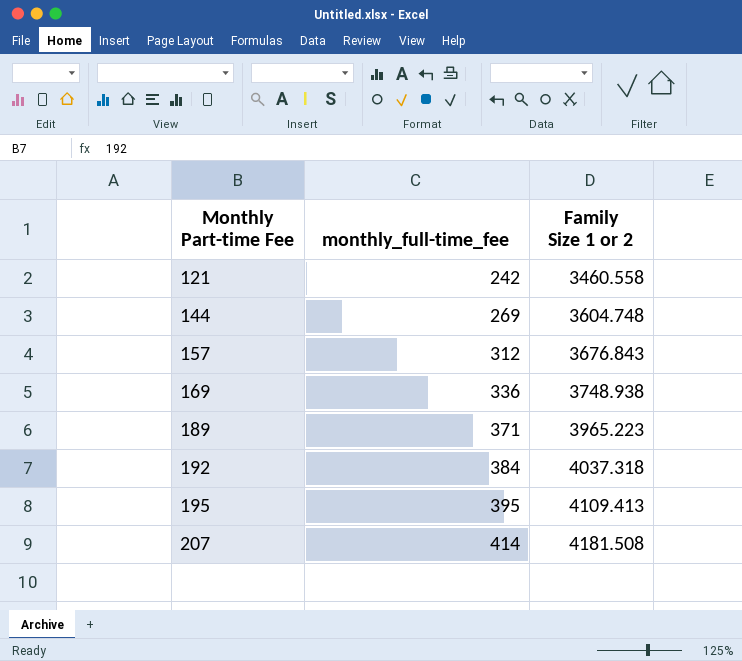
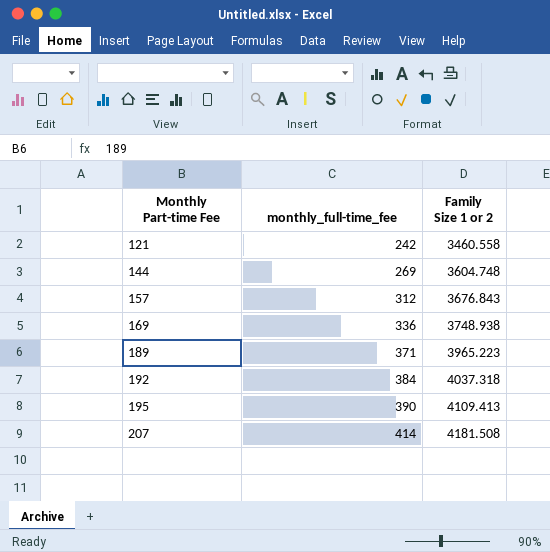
195 | monthly_full-time_fee: 395 -> 390

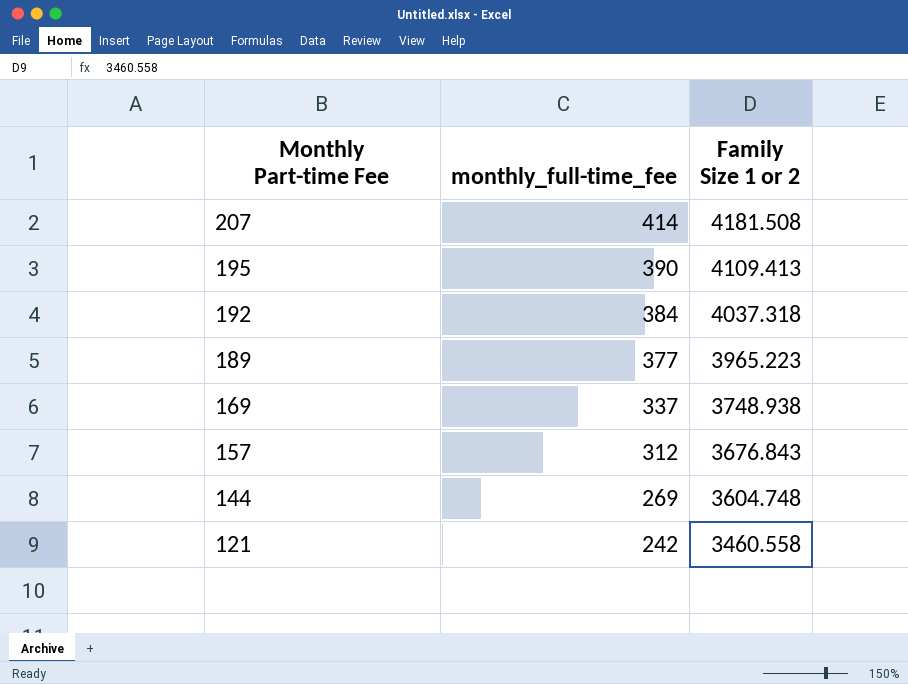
row order: Monthly Part-time Fee ascending -> Monthly Part-time Fee descending
189 | monthly_full-time_fee: 371 -> 377
169 | monthly_full-time_fee: 336 -> 337

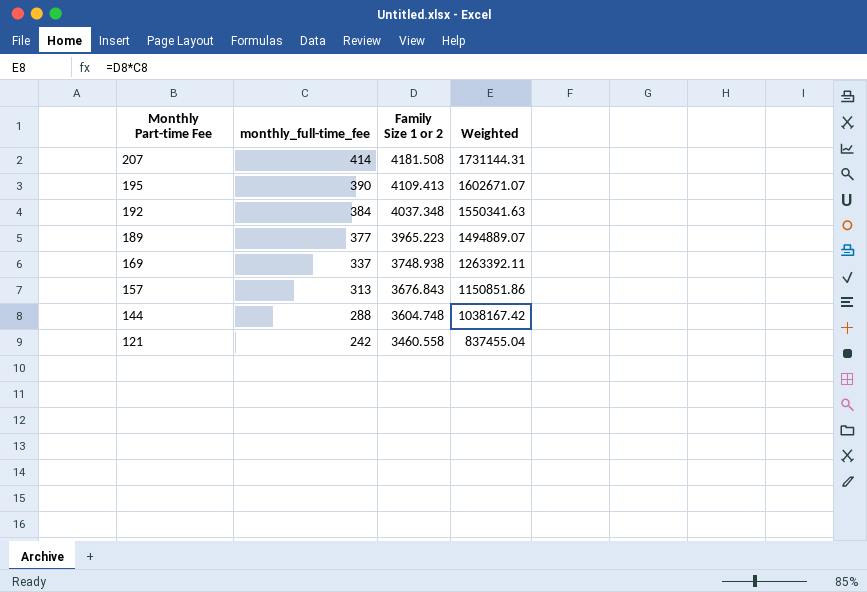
column Weighted | formula: none -> [monthly_full-time_fee] * [Family Size 1 or 2]
192 | Family Size 1 or 2: 4037.318 -> 4037.348
157 | monthly_full-time_fee: 312 -> 313
144 | monthly_full-time_fee: 269 -> 288

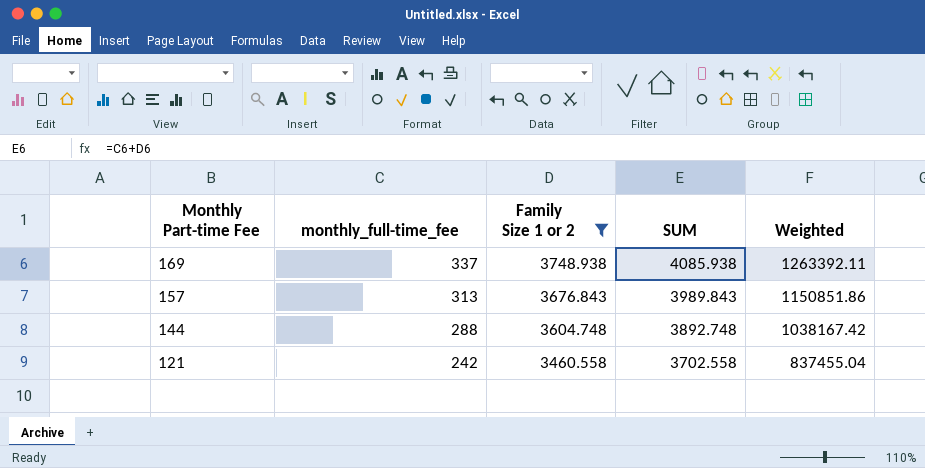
filter: none -> Family Size 1 or 2 <= 3748.938
column SUM | formula: none -> [monthly_full-time_fee] + [Family Size 1 or 2]

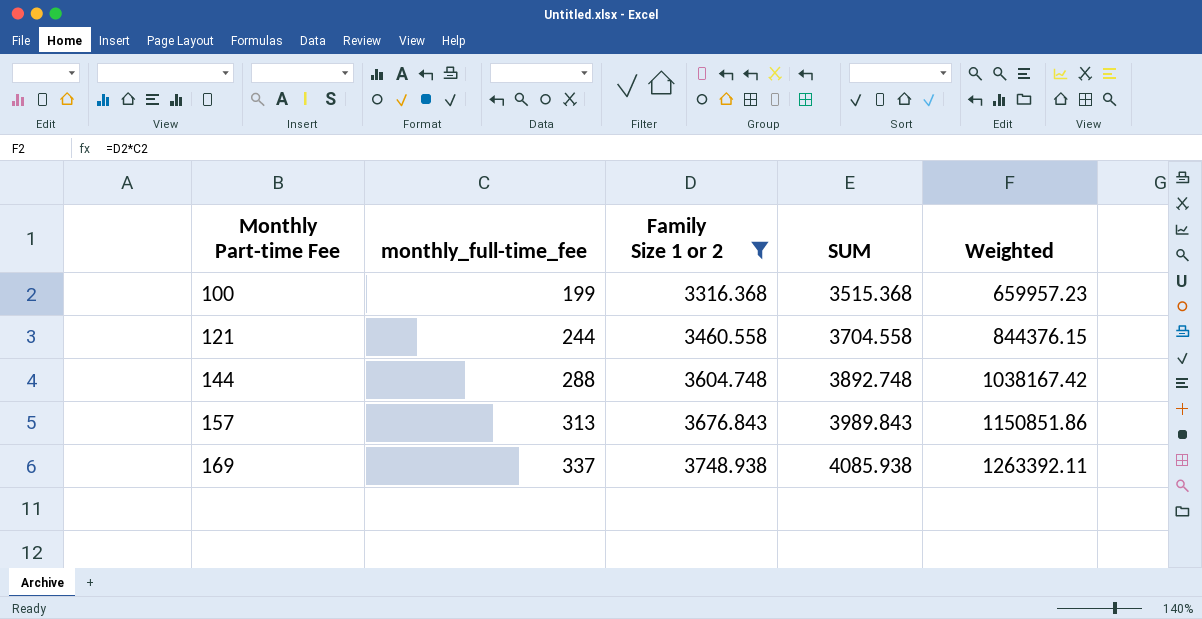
row order: Monthly Part-time Fee descending -> Monthly Part-time Fee ascending
row 100: none -> 199 | 3316.368 | 3515.368 | 659957.23
121 | monthly_full-time_fee: 242 -> 244
121 | SUM: 3702.558 -> 3704.558
121 | Weighted: 837455.04 -> 844376.15

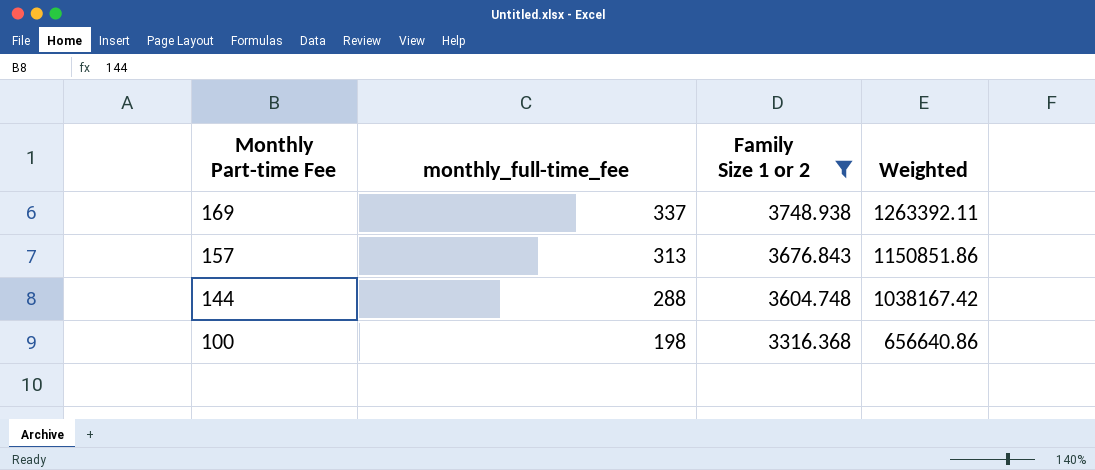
row order: Monthly Part-time Fee ascending -> Monthly Part-time Fee descending
column SUM | formula: [monthly_full-time_fee] + [Family Size 1 or 2] -> none
row 121: 244 | 3460.558 | 3704.558 | 844376.15 -> none
100 | monthly_full-time_fee: 199 -> 198
100 | Weighted: 659957.23 -> 656640.86

